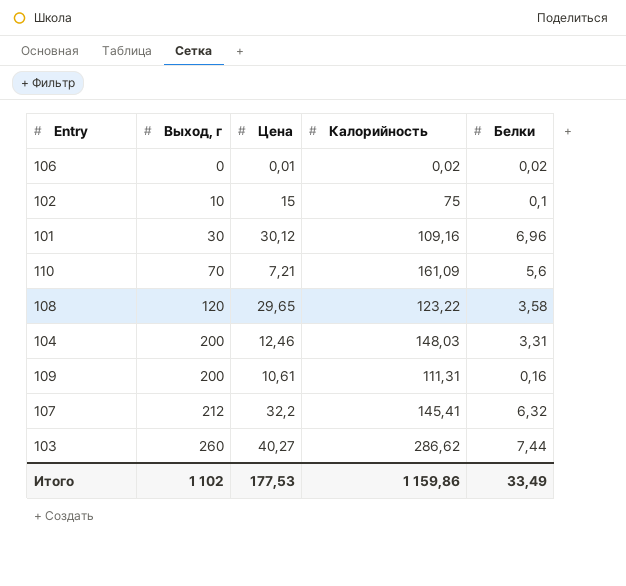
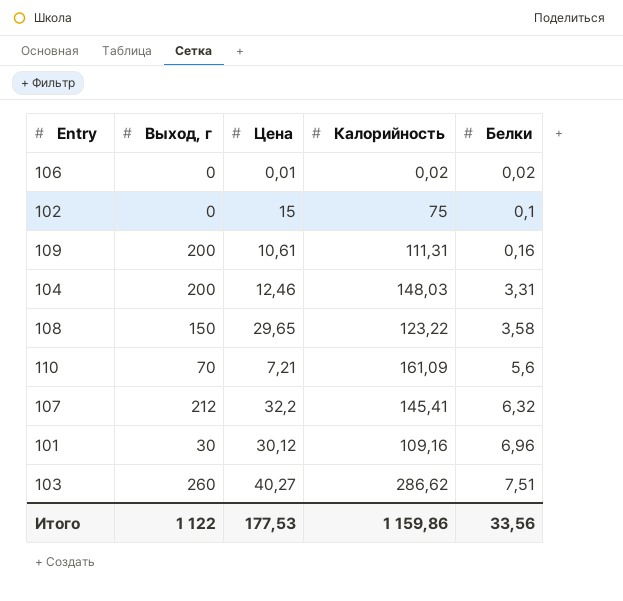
row order: Выход, г ascending -> Белки ascending
102 | Выход, г: 10 -> 0
108 | Выход, г: 120 -> 150
103 | Белки: 7,44 -> 7,51
Итого | Выход, г: 1 102 -> 1 122
Итого | Белки: 33,49 -> 33,56

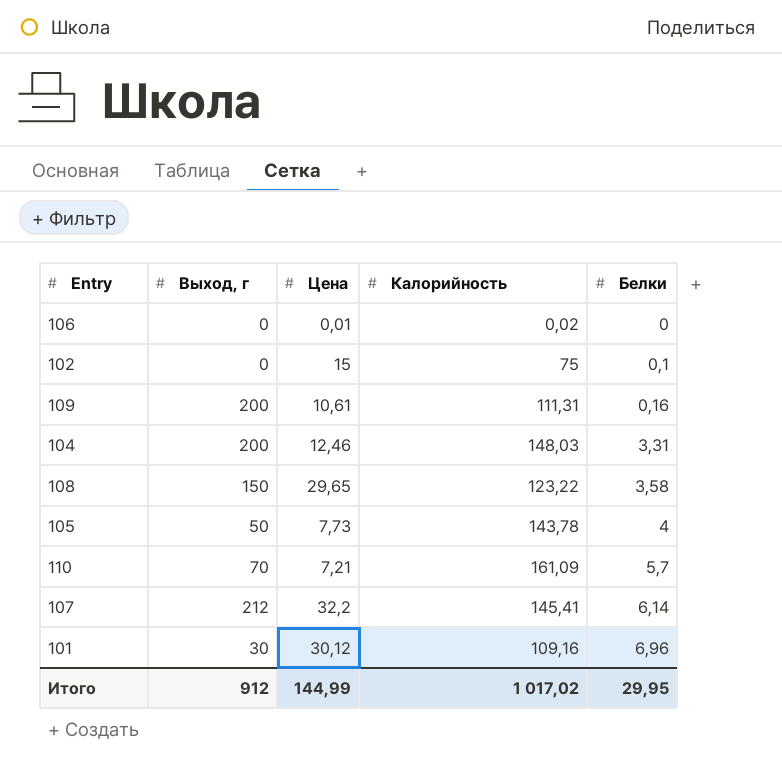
row 103: 260 | 40,27 | 286,62 | 7,51 -> none
106 | Белки: 0,02 -> 0
row 105: none -> 50 | 7,73 | 143,78 | 4
110 | Белки: 5,6 -> 5,7
107 | Белки: 6,32 -> 6,14
Итого | Выход, г: 1 122 -> 912
Итого | Цена: 177,53 -> 144,99
Итого | Калорийность: 1 159,86 -> 1 017,02
Итого | Белки: 33,56 -> 29,95

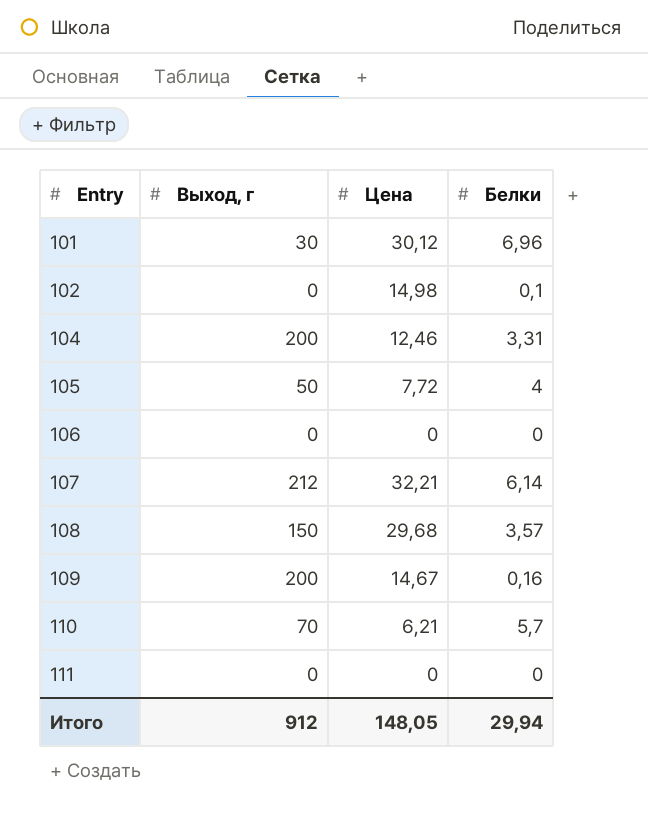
row order: Белки ascending -> Entry ascending
column Калорийность | position: 4 -> none
102 | Цена: 15 -> 14,98
105 | Цена: 7,73 -> 7,72
106 | Цена: 0,01 -> 0
107 | Цена: 32,2 -> 32,21
108 | Цена: 29,65 -> 29,68
108 | Белки: 3,58 -> 3,57
109 | Цена: 10,61 -> 14,67
110 | Цена: 7,21 -> 6,21
row 111: none -> 0 | 0 | 0
Итого | Цена: 144,99 -> 148,05
Итого | Белки: 29,95 -> 29,94

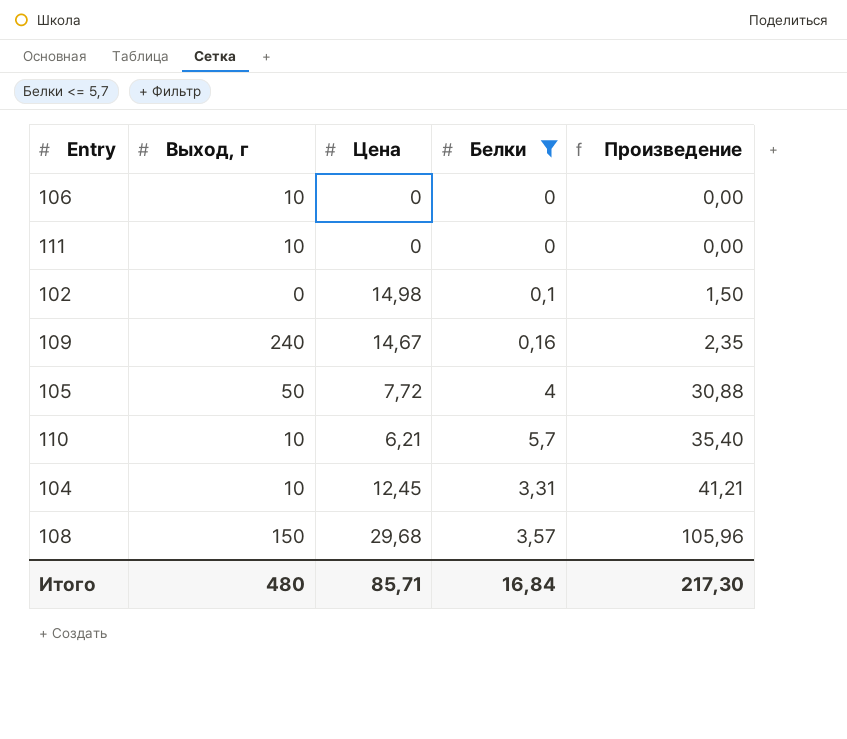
filter: none -> Белки <= 5,7
row order: Entry ascending -> Произведение ascending
column Произведение | formula: none -> [Цена] * [Белки]
106 | Выход, г: 0 -> 10
111 | Выход, г: 0 -> 10
109 | Выход, г: 200 -> 240
110 | Выход, г: 70 -> 10
104 | Выход, г: 200 -> 10
104 | Цена: 12,46 -> 12,45
Итого | Выход, г: 912 -> 480
Итого | Цена: 148,05 -> 85,71
Итого | Белки: 29,94 -> 16,84

